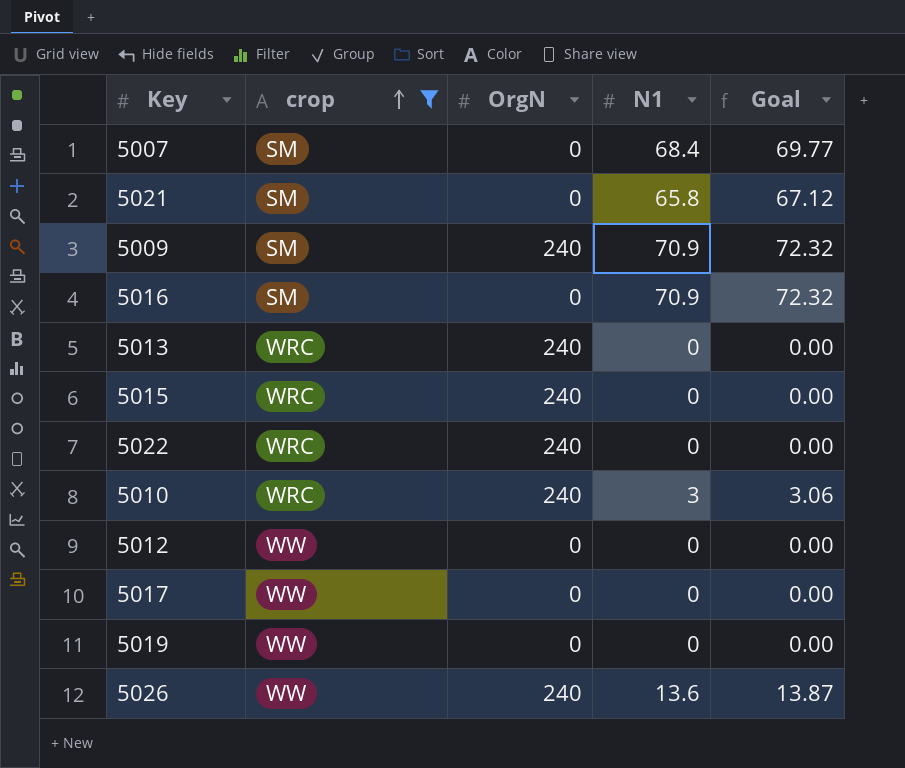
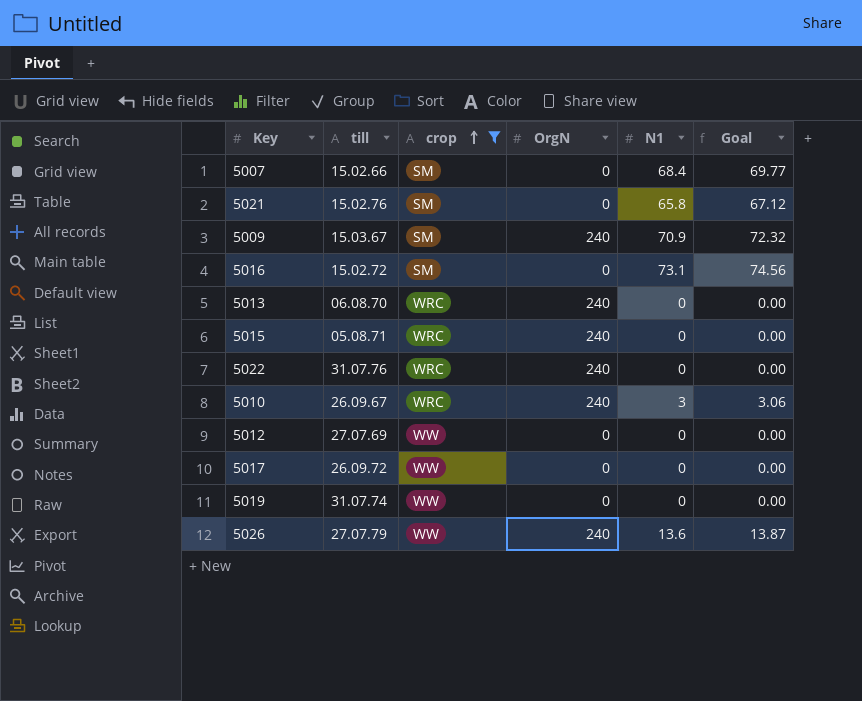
column till | position: none -> 2
5016 | N1: 70.9 -> 73.1
5016 | Goal: 72.32 -> 74.56

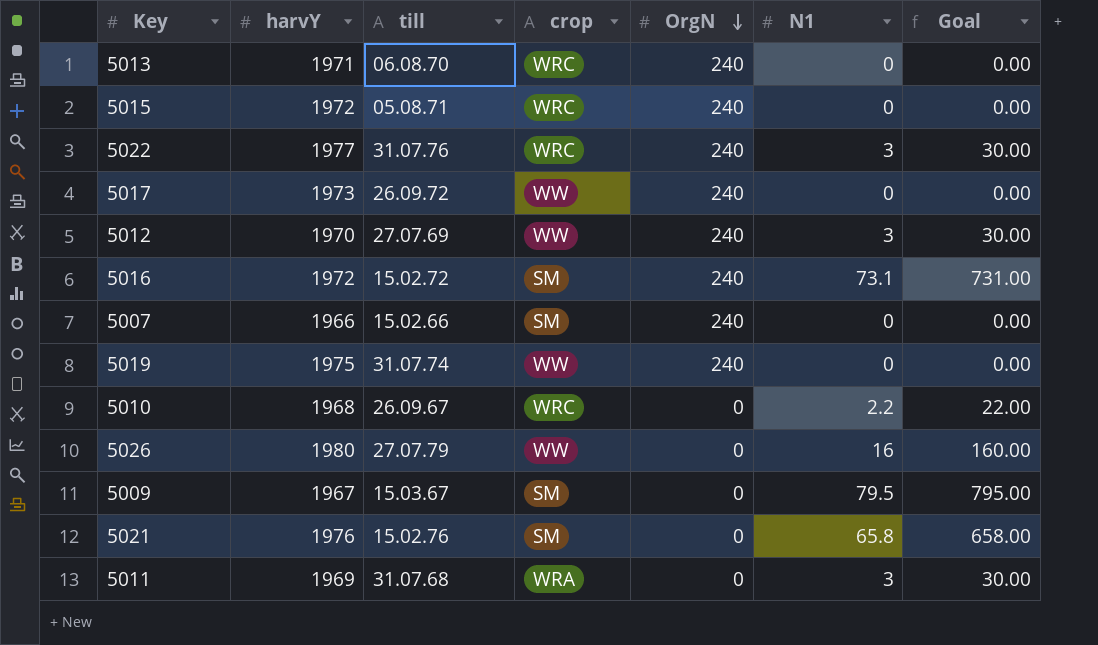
filter: crop != WRA -> none
row order: crop ascending -> OrgN descending
column harvY | position: none -> 2
column Goal | formula: [N1] * 1.02 -> [N1] * 10
5022 | N1: 0 -> 3
5017 | OrgN: 0 -> 240
5012 | OrgN: 0 -> 240
5012 | N1: 0 -> 3
5016 | OrgN: 0 -> 240
5007 | OrgN: 0 -> 240
5007 | N1: 68.4 -> 0
5019 | OrgN: 0 -> 240
5010 | OrgN: 240 -> 0
5010 | N1: 3 -> 2.2
5026 | OrgN: 240 -> 0
5026 | N1: 13.6 -> 16
5009 | OrgN: 240 -> 0
5009 | N1: 70.9 -> 79.5

